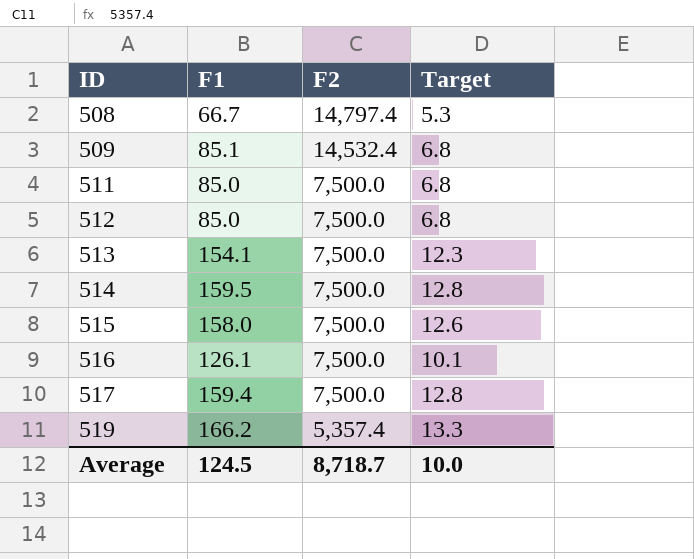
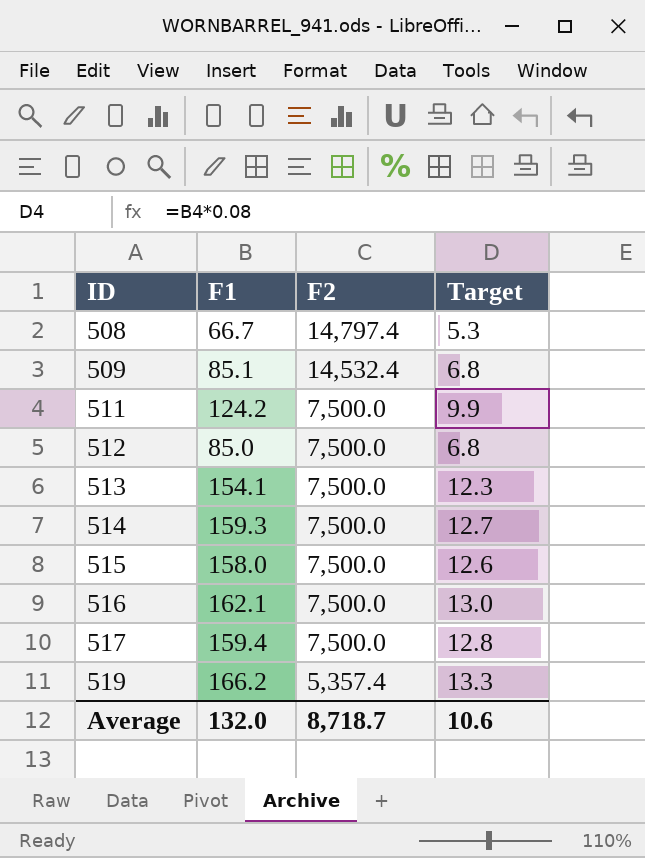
511 | F1: 85.0 -> 124.2
511 | Target: 6.8 -> 9.9
514 | F1: 159.5 -> 159.3
514 | Target: 12.8 -> 12.7
516 | F1: 126.1 -> 162.1
516 | Target: 10.1 -> 13.0
Average | F1: 124.5 -> 132.0
Average | Target: 10.0 -> 10.6

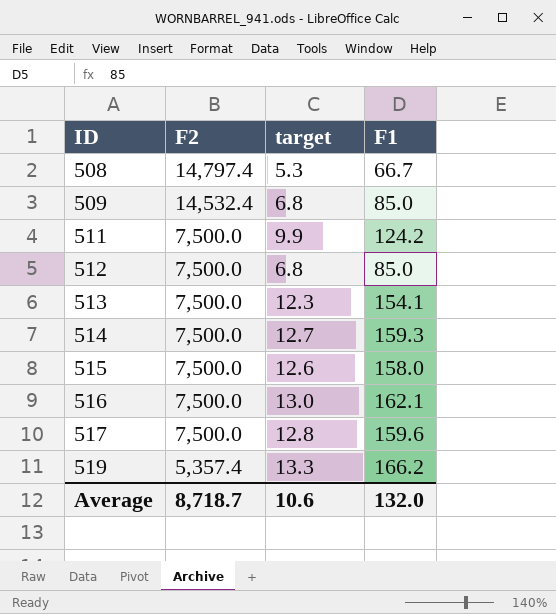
column name: Target -> target
column F1 | position: 2 -> 4
509 | F1: 85.1 -> 85.0
517 | F1: 159.4 -> 159.6

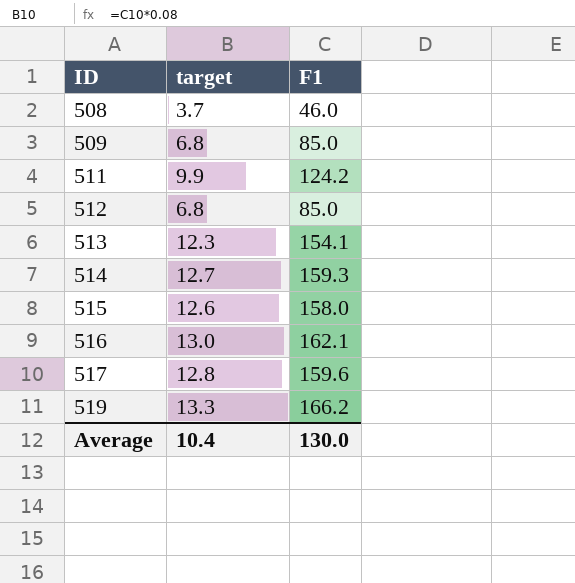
column F2 | position: 2 -> none
508 | target: 5.3 -> 3.7
508 | F1: 66.7 -> 46.0
Average | target: 10.6 -> 10.4
Average | F1: 132.0 -> 130.0

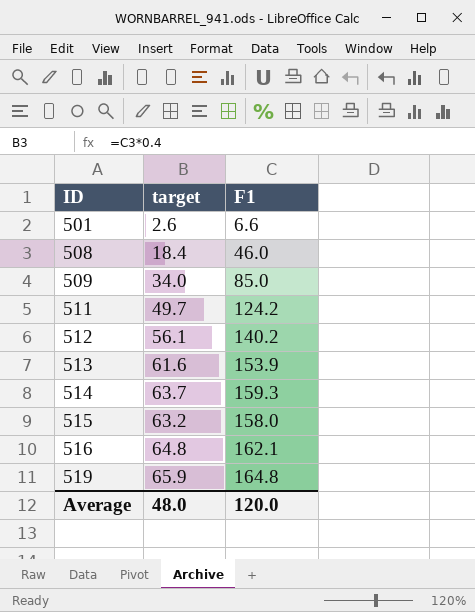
column target | formula: [F1] * 0.08 -> [F1] * 0.4
row 517: 12.8 | 159.6 -> none
row 501: none -> 2.6 | 6.6
512 | F1: 85.0 -> 140.2
513 | F1: 154.1 -> 153.9
519 | F1: 166.2 -> 164.8
Average | target: 10.4 -> 48.0
Average | F1: 130.0 -> 120.0

